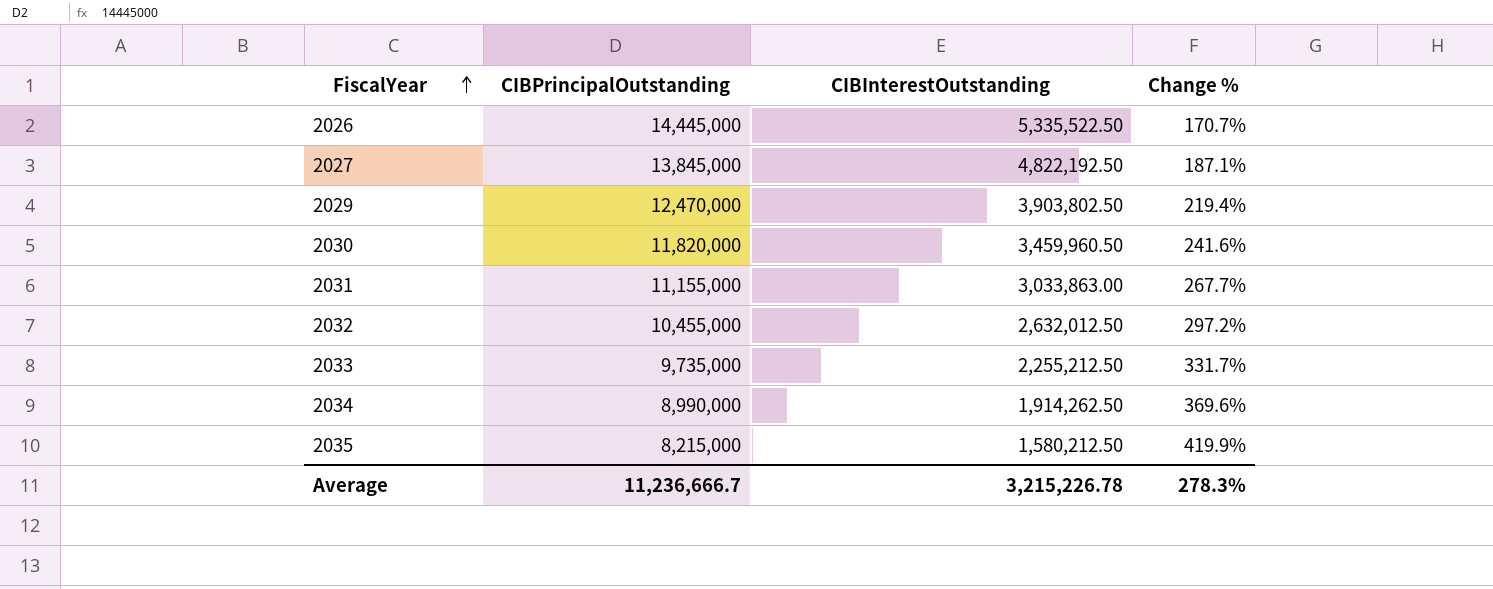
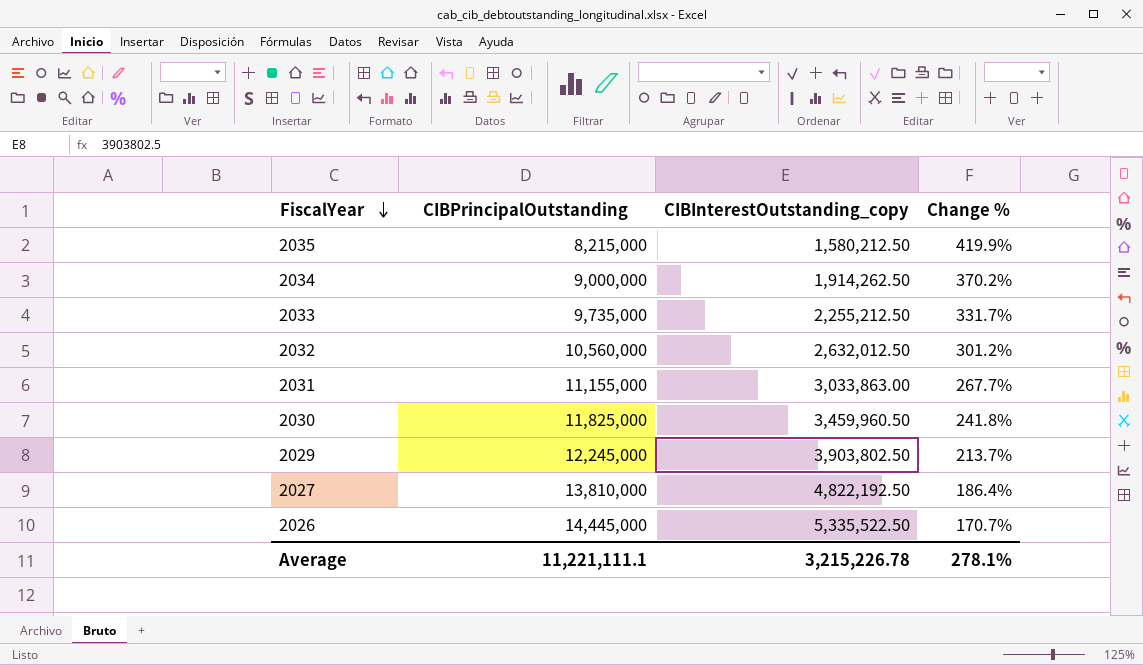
row order: FiscalYear ascending -> FiscalYear descending
column name: CIBInterestOutstanding -> CIBInterestOutstanding_copy
2034 | CIBPrincipalOutstanding: 8,990,000 -> 9,000,000
2034 | Change %: 369.6% -> 370.2%
2032 | CIBPrincipalOutstanding: 10,455,000 -> 10,560,000
2032 | Change %: 297.2% -> 301.2%
2030 | CIBPrincipalOutstanding: 11,820,000 -> 11,825,000
2030 | Change %: 241.6% -> 241.8%
2029 | CIBPrincipalOutstanding: 12,470,000 -> 12,245,000
2029 | Change %: 219.4% -> 213.7%
2027 | CIBPrincipalOutstanding: 13,845,000 -> 13,810,000
2027 | Change %: 187.1% -> 186.4%
Average | CIBPrincipalOutstanding: 11,236,666.7 -> 11,221,111.1
Average | Change %: 278.3% -> 278.1%

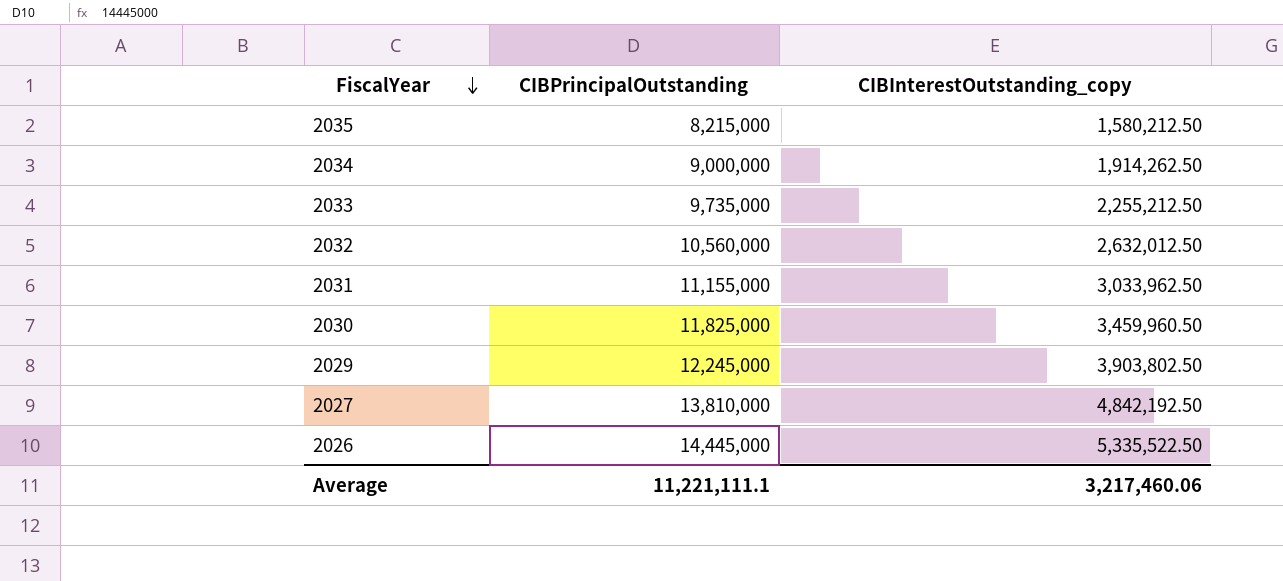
column Change % | formula: ([CIBPrincipalOutstanding] - [CIBInterestOutstanding_copy]) / [CIBInterestOutstanding_copy] -> none
2031 | CIBInterestOutstanding_copy: 3,033,863.00 -> 3,033,962.50
2027 | CIBInterestOutstanding_copy: 4,822,192.50 -> 4,842,192.50
Average | CIBInterestOutstanding_copy: 3,215,226.78 -> 3,217,460.06

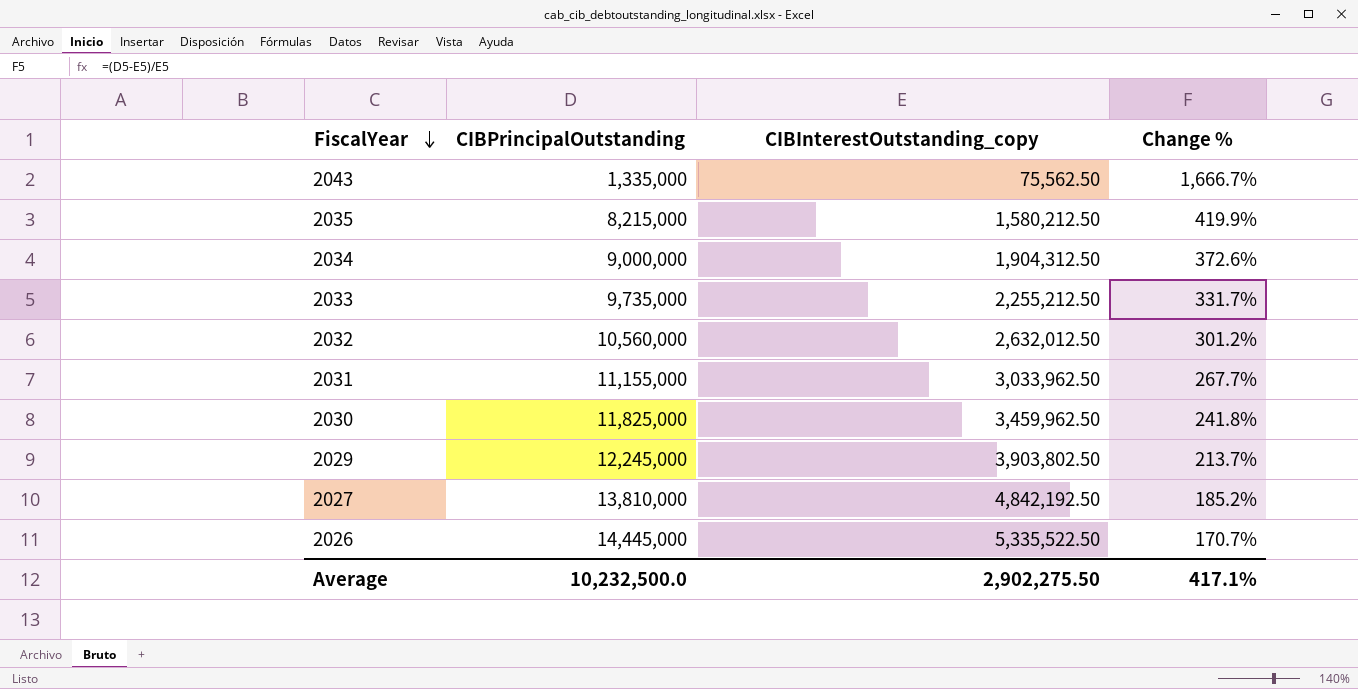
column Change % | formula: none -> ([CIBPrincipalOutstanding] - [CIBInterestOutstanding_copy]) / [CIBInterestOutstanding_copy]
row 2043: none -> 1,335,000 | 75,562.50 | 1,666.7%
2034 | CIBInterestOutstanding_copy: 1,914,262.50 -> 1,904,312.50
2030 | CIBInterestOutstanding_copy: 3,459,960.50 -> 3,459,962.50
Average | CIBPrincipalOutstanding: 11,221,111.1 -> 10,232,500.0
Average | CIBInterestOutstanding_copy: 3,217,460.06 -> 2,902,275.50

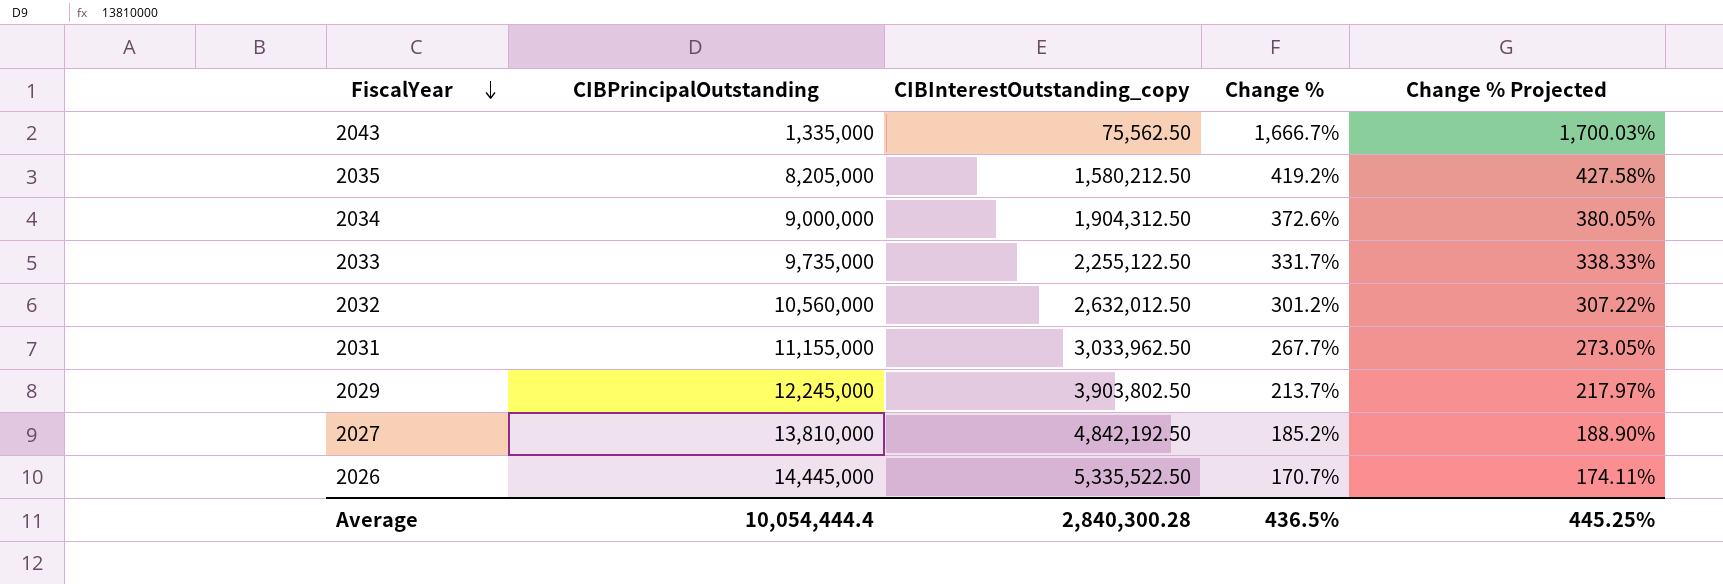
column Change % Projected | formula: none -> [Change %] * 1.02
row 2030: 11,825,000 | 3,459,962.50 | 241.8% -> none
2035 | CIBPrincipalOutstanding: 8,215,000 -> 8,205,000
2035 | Change %: 419.9% -> 419.2%
2033 | CIBInterestOutstanding_copy: 2,255,212.50 -> 2,255,122.50
Average | CIBPrincipalOutstanding: 10,232,500.0 -> 10,054,444.4
Average | CIBInterestOutstanding_copy: 2,902,275.50 -> 2,840,300.28
Average | Change %: 417.1% -> 436.5%

